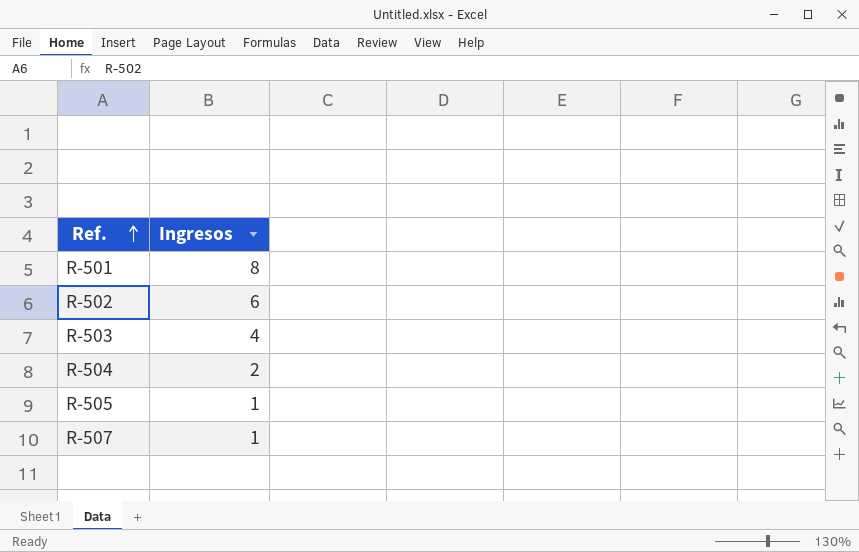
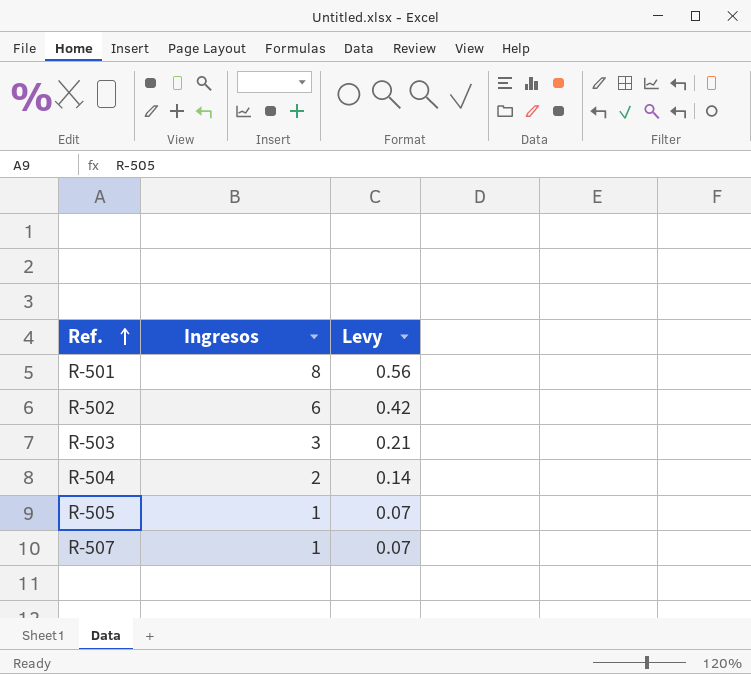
column Levy | formula: none -> [Ingresos] * 0.07
R-503 | Ingresos: 4 -> 3

